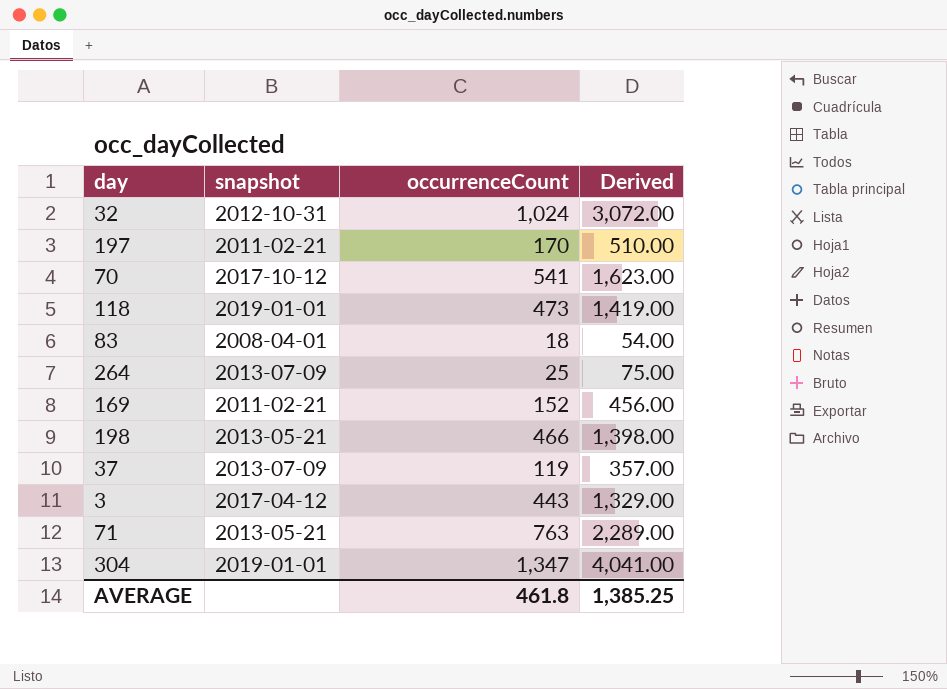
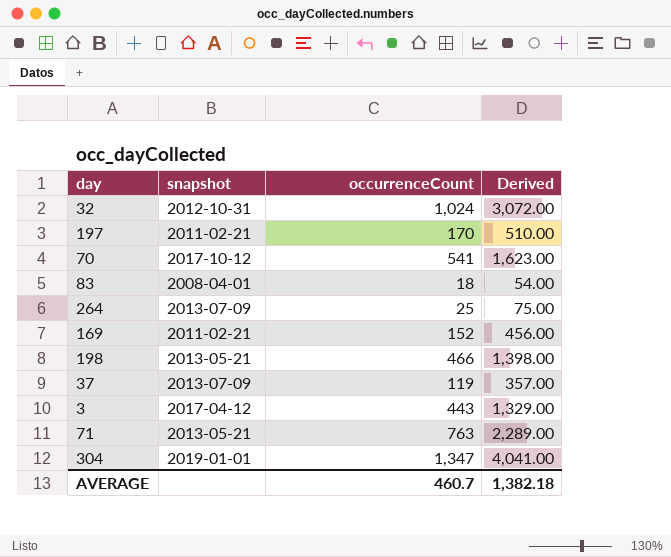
row 118: 2019-01-01 | 473 | 1,419.00 -> none
AVERAGE | occurrenceCount: 461.8 -> 460.7
AVERAGE | Derived: 1,385.25 -> 1,382.18

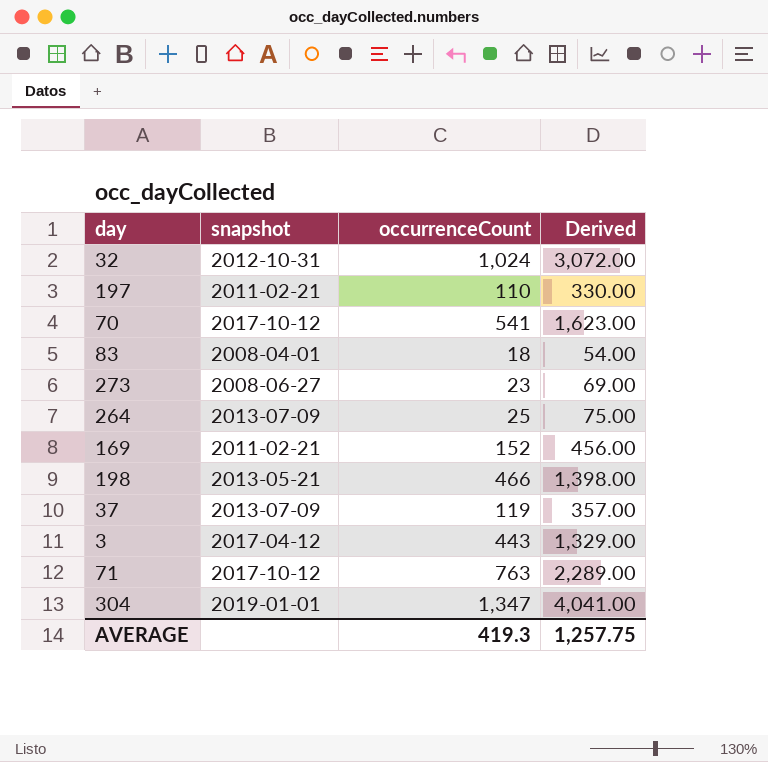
197 | occurrenceCount: 170 -> 110
197 | Derived: 510.00 -> 330.00
row 273: none -> 2008-06-27 | 23 | 69.00
71 | snapshot: 2013-05-21 -> 2017-10-12
AVERAGE | occurrenceCount: 460.7 -> 419.3
AVERAGE | Derived: 1,382.18 -> 1,257.75

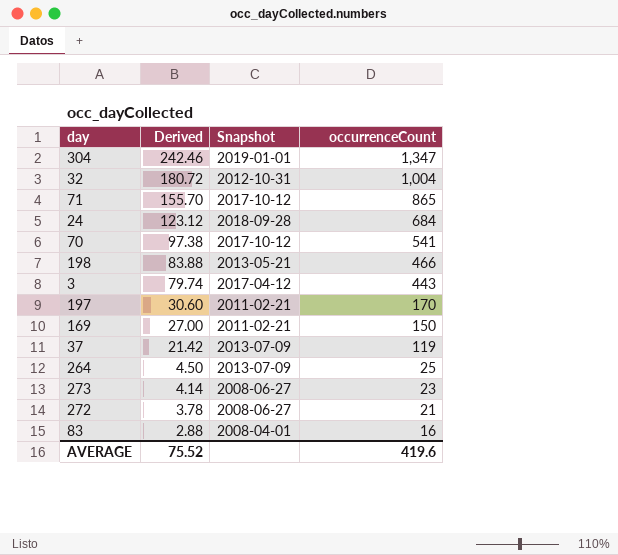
row order: none -> Derived descending
column Derived | formula: [occurrenceCount] * 3 -> [occurrenceCount] * 0.18
column Derived | position: 4 -> 2
column name: snapshot -> Snapshot
32 | occurrenceCount: 1,024 -> 1,004
71 | occurrenceCount: 763 -> 865
row 24: none -> 123.12 | 2018-09-28 | 684
197 | occurrenceCount: 110 -> 170
169 | occurrenceCount: 152 -> 150
row 272: none -> 3.78 | 2008-06-27 | 21
83 | occurrenceCount: 18 -> 16
AVERAGE | Derived: 1,257.75 -> 75.52
AVERAGE | occurrenceCount: 419.3 -> 419.6

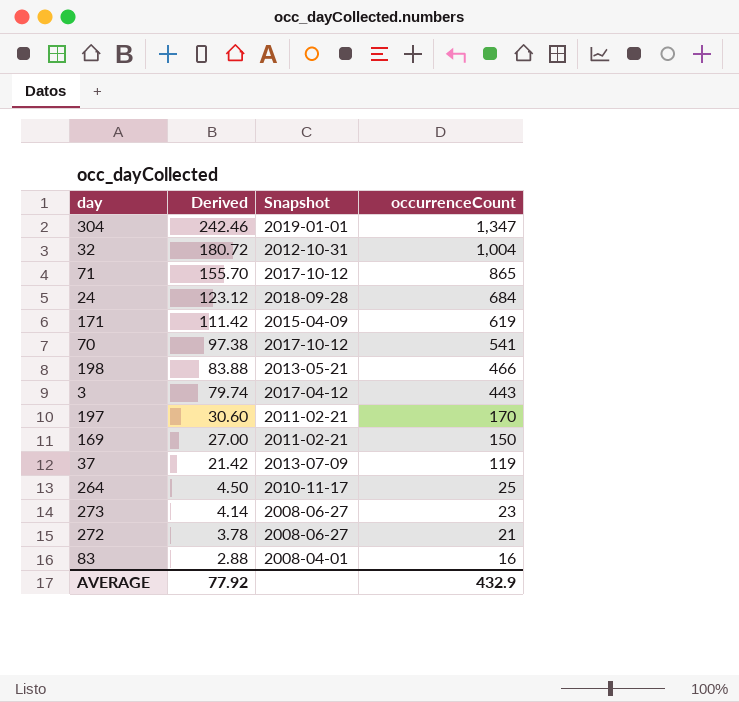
row 171: none -> 111.42 | 2015-04-09 | 619
264 | Snapshot: 2013-07-09 -> 2010-11-17
AVERAGE | Derived: 75.52 -> 77.92
AVERAGE | occurrenceCount: 419.6 -> 432.9

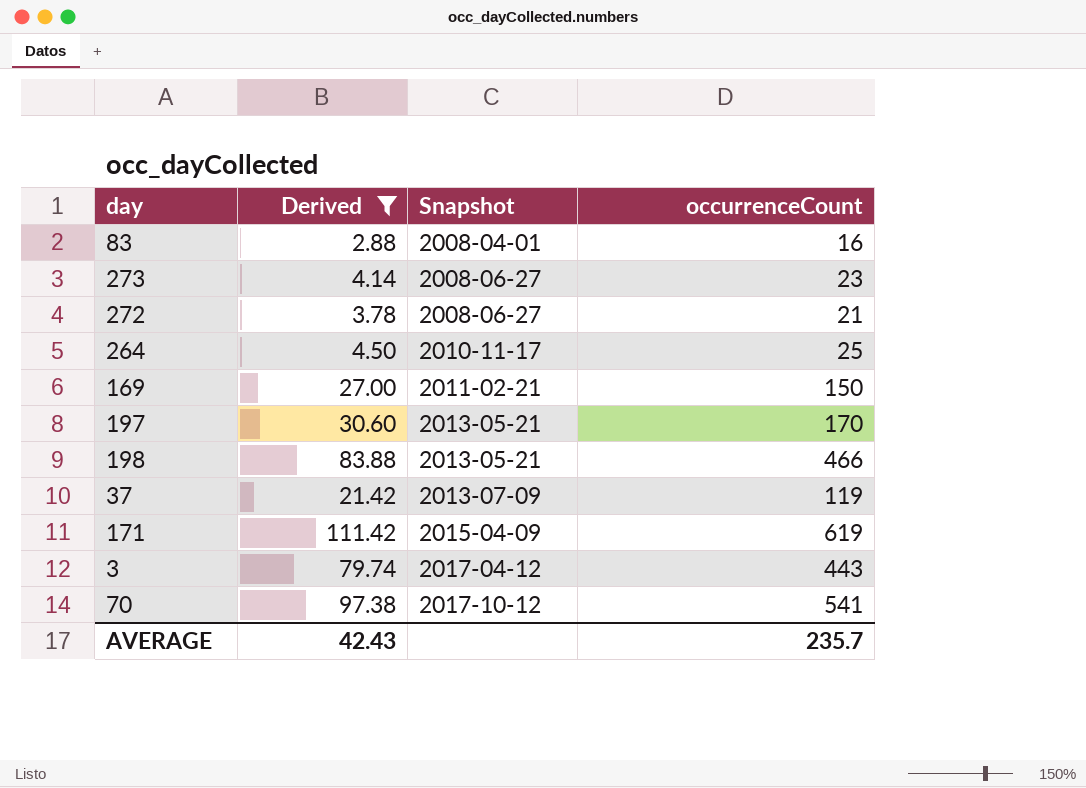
filter: none -> Derived <= 111.42
row order: Derived descending -> Snapshot ascending
197 | Snapshot: 2011-02-21 -> 2013-05-21
AVERAGE | Derived: 77.92 -> 42.43
AVERAGE | occurrenceCount: 432.9 -> 235.7

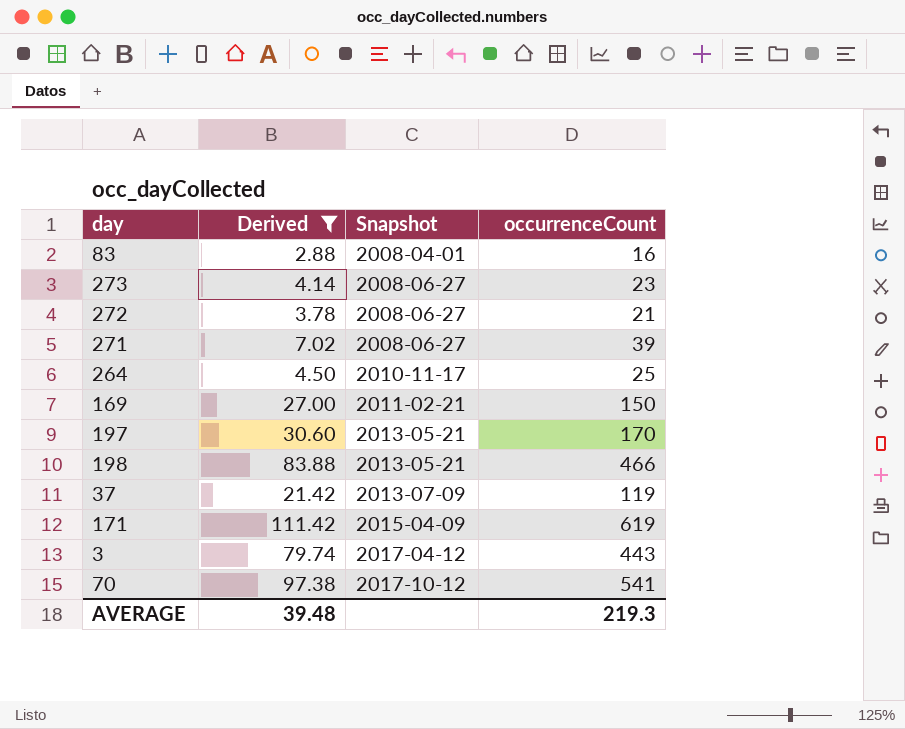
row 271: none -> 7.02 | 2008-06-27 | 39
AVERAGE | Derived: 42.43 -> 39.48
AVERAGE | occurrenceCount: 235.7 -> 219.3

